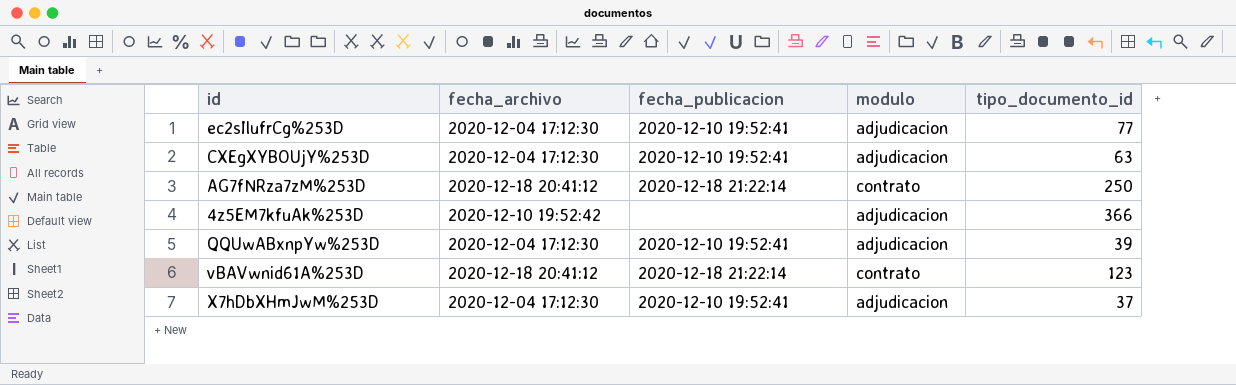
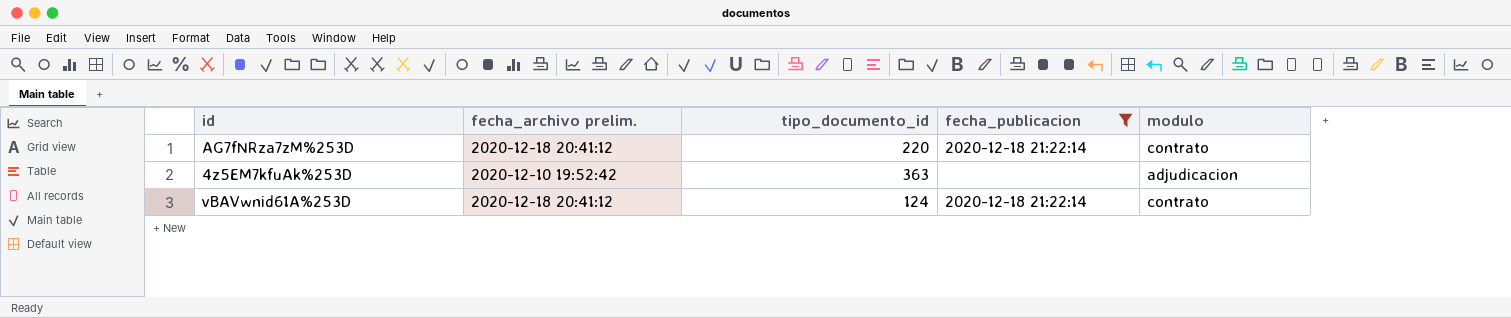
filter: none -> fecha_publicacion != 2020-12-10 19:52:41
column name: fecha_archivo -> fecha_archivo prelim.
column tipo_documento_id | position: 5 -> 3
AG7fNRza7zM%253D | tipo_documento_id: 250 -> 220
4z5EM7kfuAk%253D | tipo_documento_id: 366 -> 363
vBAVwnid61A%253D | tipo_documento_id: 123 -> 124

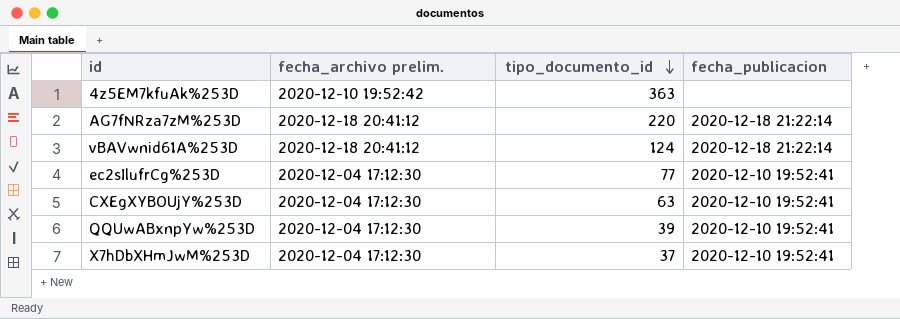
filter: fecha_publicacion != 2020-12-10 19:52:41 -> none
row order: none -> tipo_documento_id descending
column modulo | position: 5 -> none

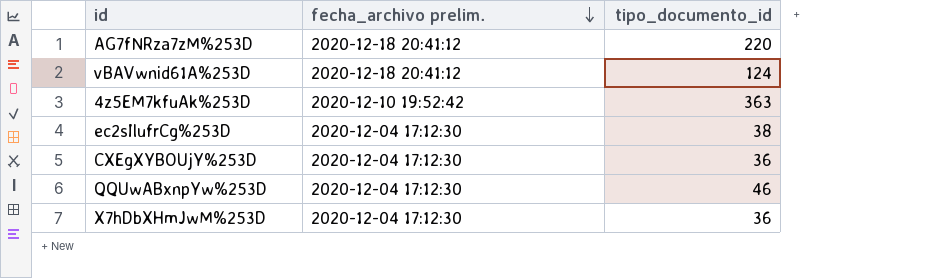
row order: tipo_documento_id descending -> fecha_archivo prelim. descending
column fecha_publicacion | position: 4 -> none
ec2sIlufrCg%253D | tipo_documento_id: 77 -> 38
CXEgXYBOUjY%253D | tipo_documento_id: 63 -> 36
QQUwABxnpYw%253D | tipo_documento_id: 39 -> 46
X7hDbXHmJwM%253D | tipo_documento_id: 37 -> 36

